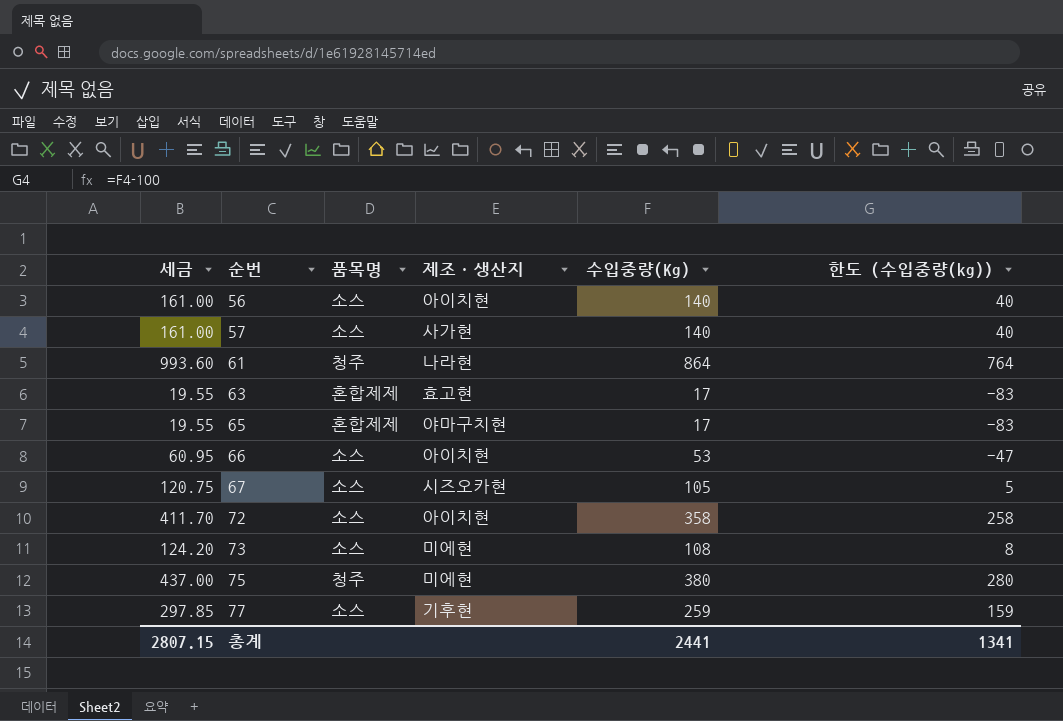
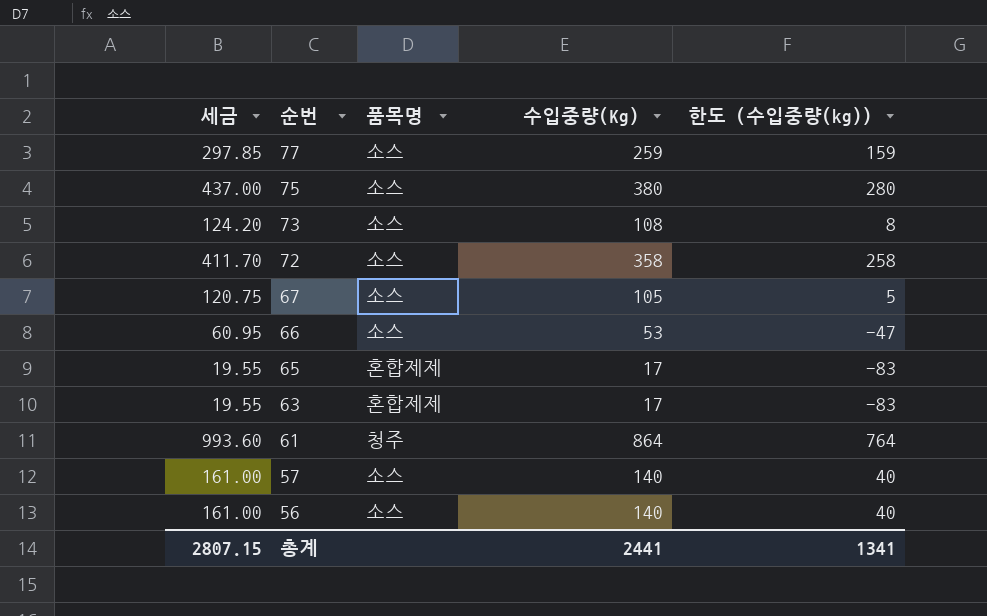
row order: 순번 ascending -> 순번 descending
column 제조·생산지 | position: 4 -> none
75 | 품목명: 청주 -> 소스

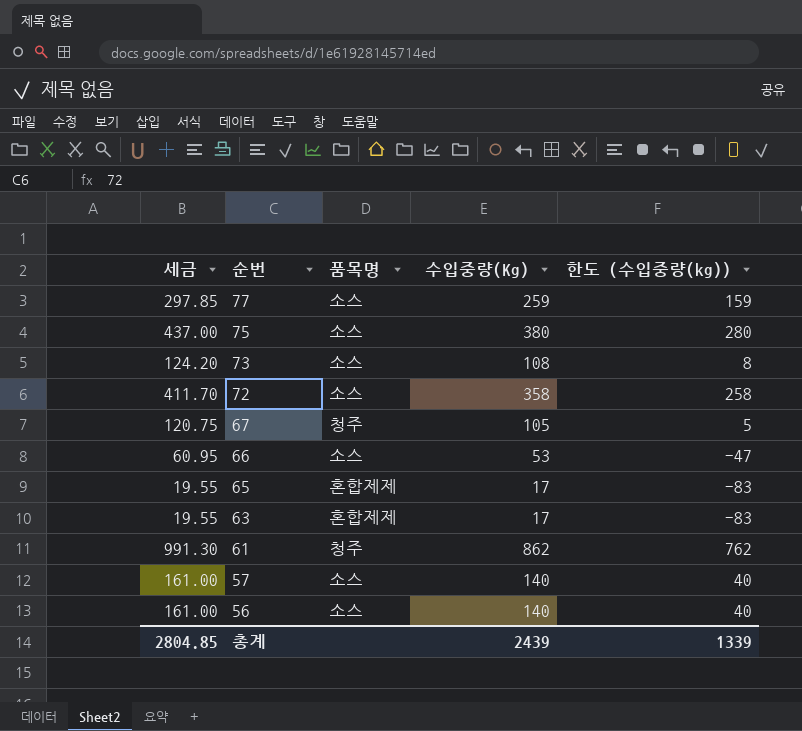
67 | 품목명: 소스 -> 청주
61 | 세금: 993.60 -> 991.30
61 | 수입중량(Kg): 864 -> 862
61 | 한도 (수입중량(kg)): 764 -> 762
총계 | 세금: 2807.15 -> 2804.85
총계 | 수입중량(Kg): 2441 -> 2439
총계 | 한도 (수입중량(kg)): 1341 -> 1339

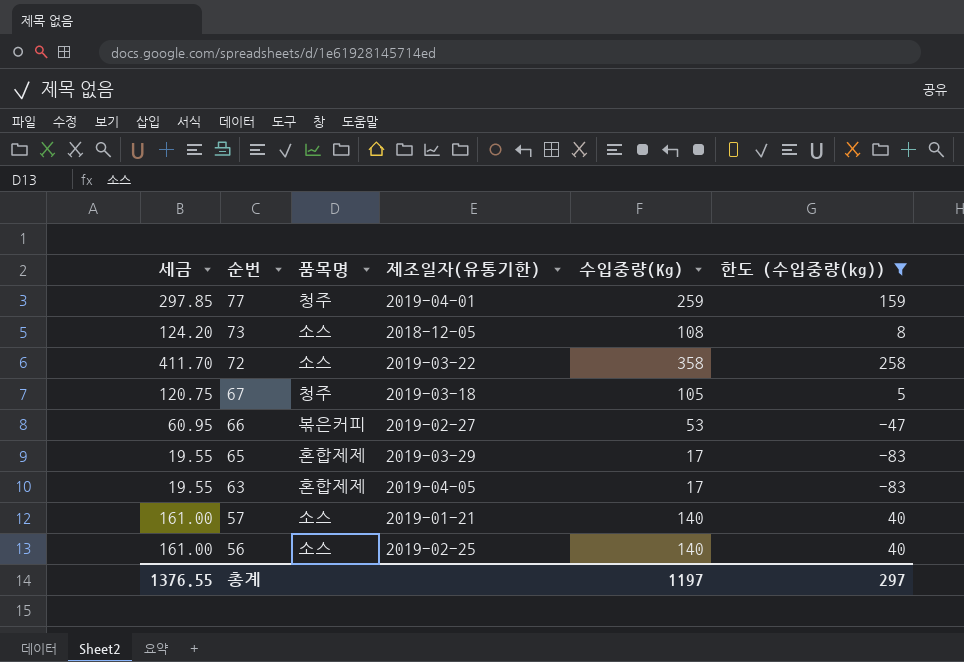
filter: none -> 한도 (수입중량(kg)) <= 258
column 제조일자(유통기한) | position: none -> 4
77 | 품목명: 소스 -> 청주
66 | 품목명: 소스 -> 볶은커피
총계 | 세금: 2804.85 -> 1376.55
총계 | 수입중량(Kg): 2439 -> 1197
총계 | 한도 (수입중량(kg)): 1339 -> 297

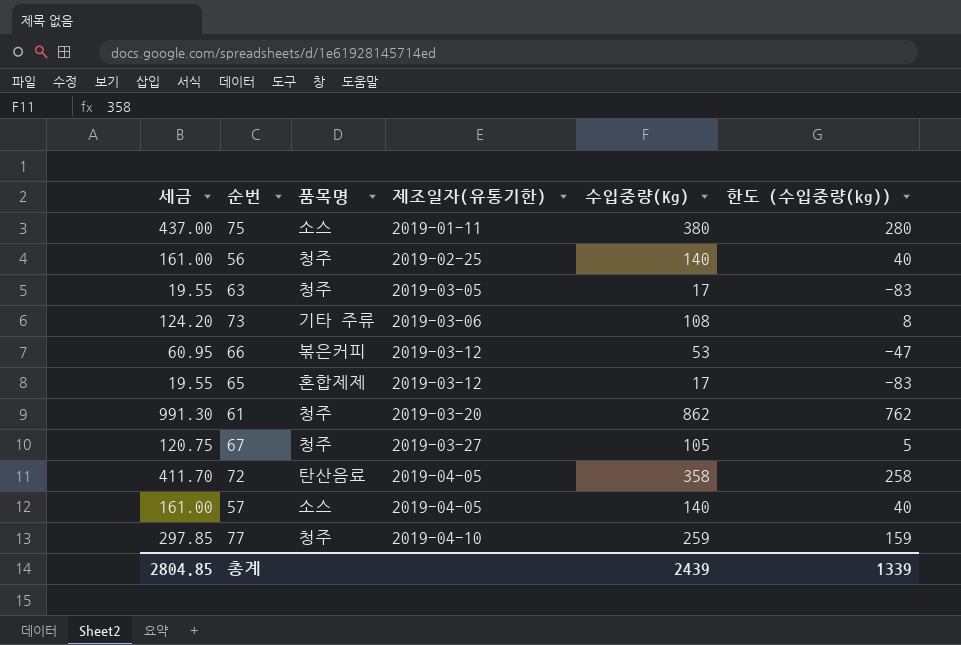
filter: 한도 (수입중량(kg)) <= 258 -> none
row order: 순번 descending -> 제조일자(유통기한) ascending
56 | 품목명: 소스 -> 청주
63 | 품목명: 혼합제제 -> 청주
63 | 제조일자(유통기한): 2019-04-05 -> 2019-03-05
73 | 품목명: 소스 -> 기타 주류
73 | 제조일자(유통기한): 2018-12-05 -> 2019-03-06
66 | 제조일자(유통기한): 2019-02-27 -> 2019-03-12
65 | 제조일자(유통기한): 2019-03-29 -> 2019-03-12
67 | 제조일자(유통기한): 2019-03-18 -> 2019-03-27
72 | 품목명: 소스 -> 탄산음료
72 | 제조일자(유통기한): 2019-03-22 -> 2019-04-05
57 | 제조일자(유통기한): 2019-01-21 -> 2019-04-05
77 | 제조일자(유통기한): 2019-04-01 -> 2019-04-10
총계 | 세금: 1376.55 -> 2804.85
총계 | 수입중량(Kg): 1197 -> 2439
총계 | 한도 (수입중량(kg)): 297 -> 1339

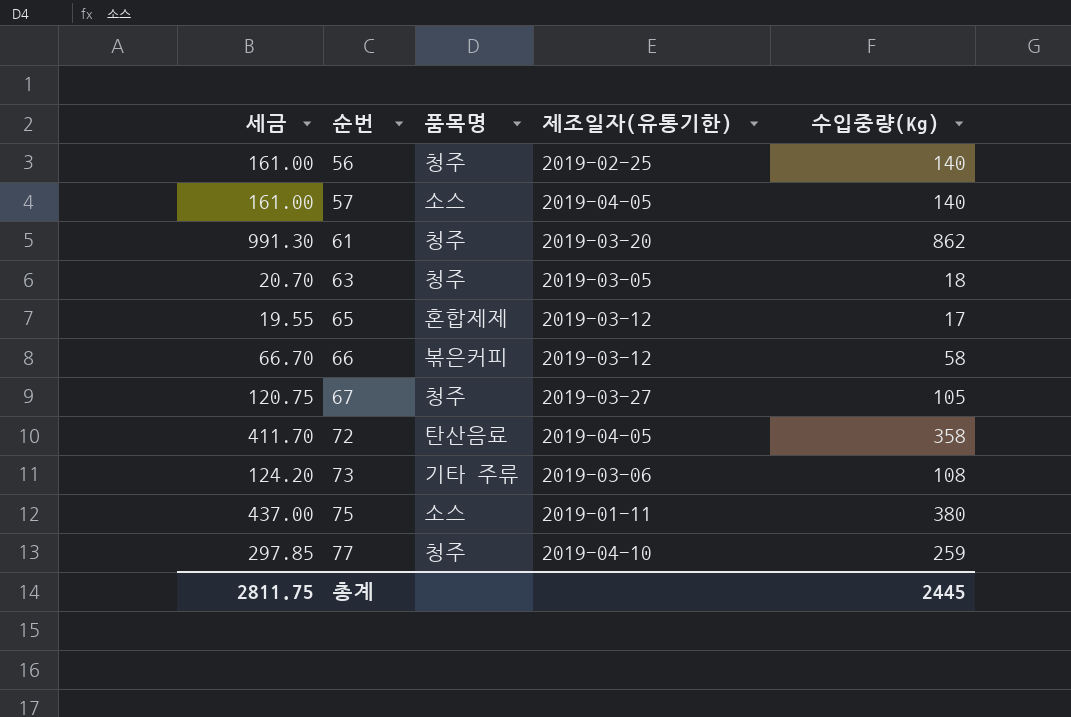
row order: 제조일자(유통기한) ascending -> 순번 ascending
column 한도 (수입중량(kg)) | formula: [수입중량(Kg)] - 100 -> none
63 | 세금: 19.55 -> 20.70
63 | 수입중량(Kg): 17 -> 18
66 | 세금: 60.95 -> 66.70
66 | 수입중량(Kg): 53 -> 58
총계 | 세금: 2804.85 -> 2811.75
총계 | 수입중량(Kg): 2439 -> 2445

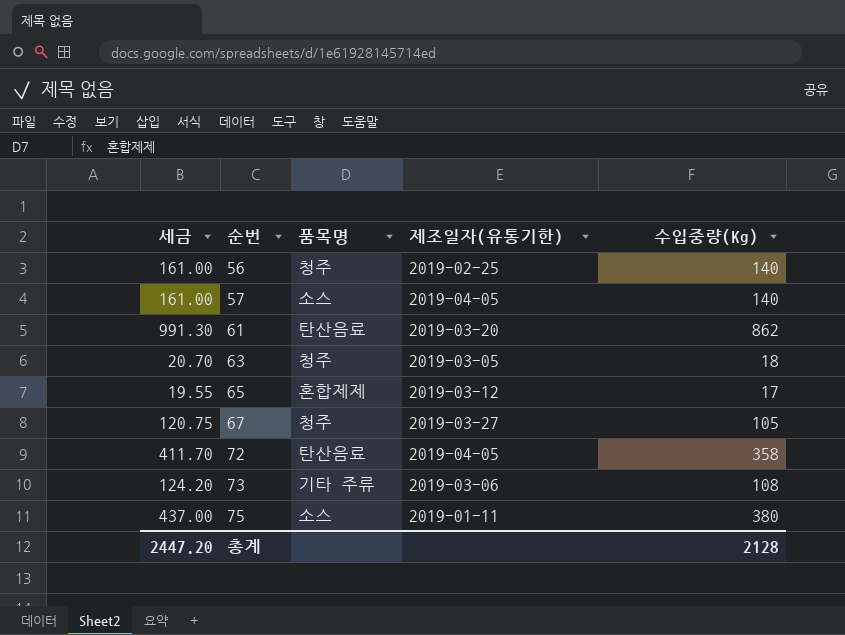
row 66: 66.70 | 볶은커피 | 2019-03-12 | 58 -> none
row 77: 297.85 | 청주 | 2019-04-10 | 259 -> none
61 | 품목명: 청주 -> 탄산음료
총계 | 세금: 2811.75 -> 2447.20
총계 | 수입중량(Kg): 2445 -> 2128

